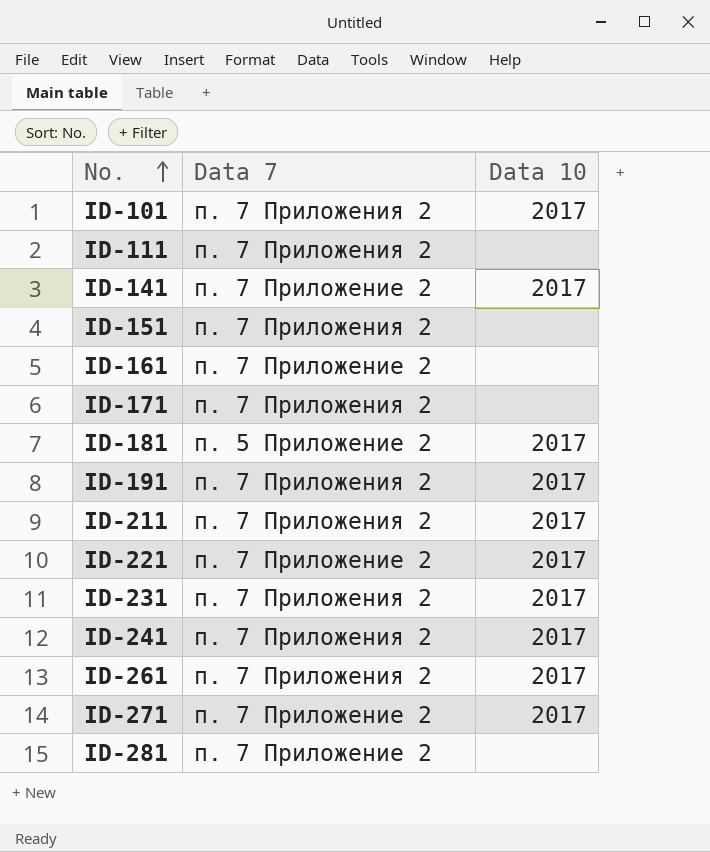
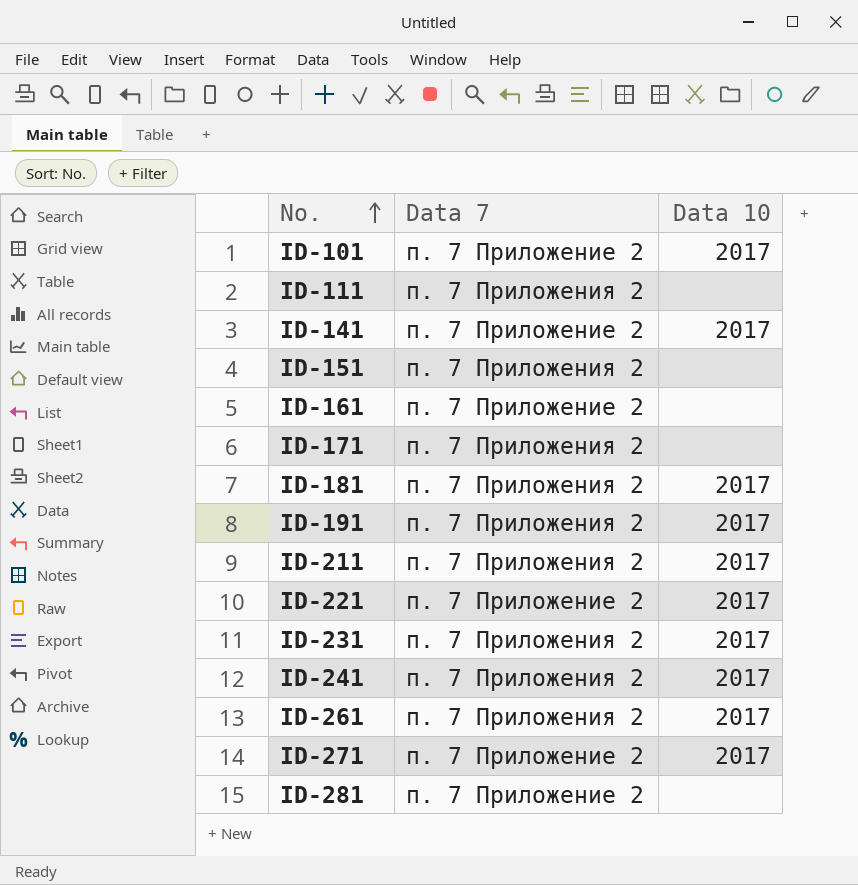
ID-101 | Data 7: п. 7 Приложения 2 -> п. 7 Приложение 2
ID-181 | Data 7: п. 5 Приложение 2 -> п. 7 Приложения 2

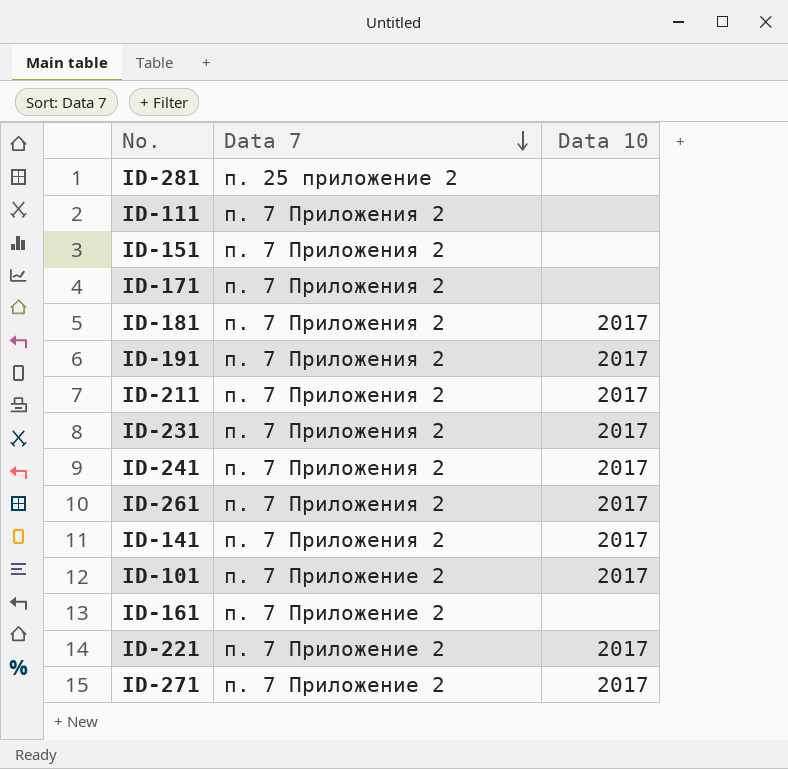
row order: No. ascending -> Data 7 descending
ID-281 | Data 7: п. 7 Приложение 2 -> п. 25 приложение 2
ID-141 | Data 7: п. 7 Приложение 2 -> п. 7 Приложения 2

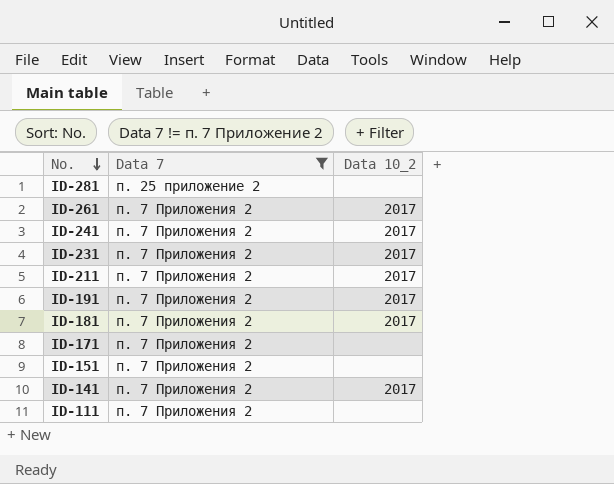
filter: none -> Data 7 != п. 7 Приложение 2
row order: Data 7 descending -> No. descending
column name: Data 10 -> Data 10_2

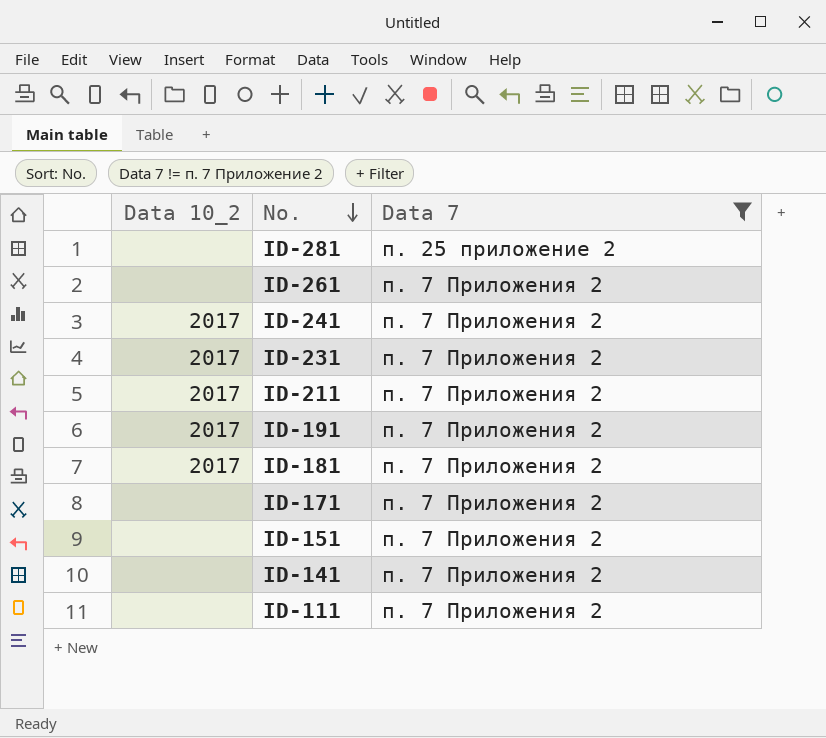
column Data 10_2 | position: 3 -> 1
ID-261 | Data 10_2: 2017 -> none
ID-141 | Data 10_2: 2017 -> none

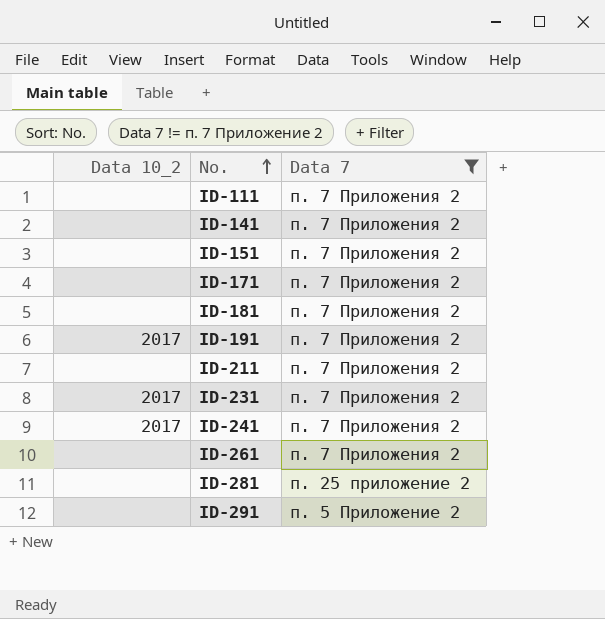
row order: No. descending -> No. ascending
ID-181 | Data 10_2: 2017 -> none
ID-211 | Data 10_2: 2017 -> none
row ID-291: none -> none | п. 5 Приложение 2

